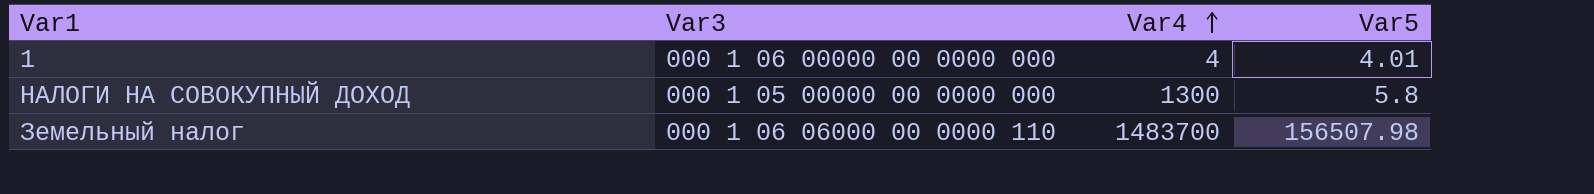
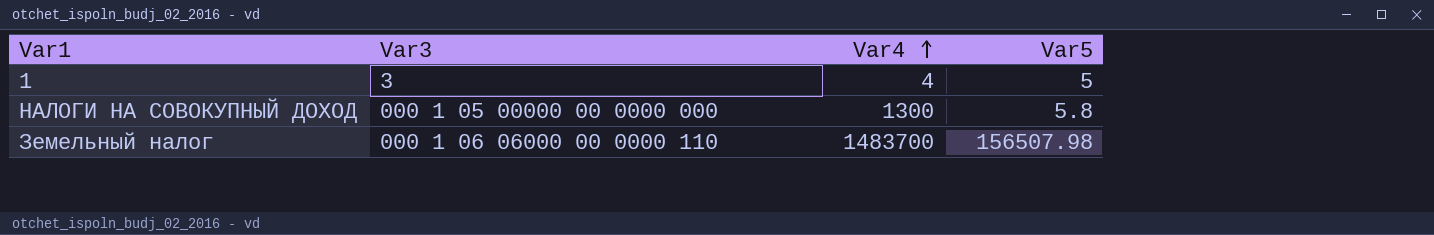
1 | Var3: 000 1 06 00000 00 0000 000 -> 3
1 | Var5: 4.01 -> 5

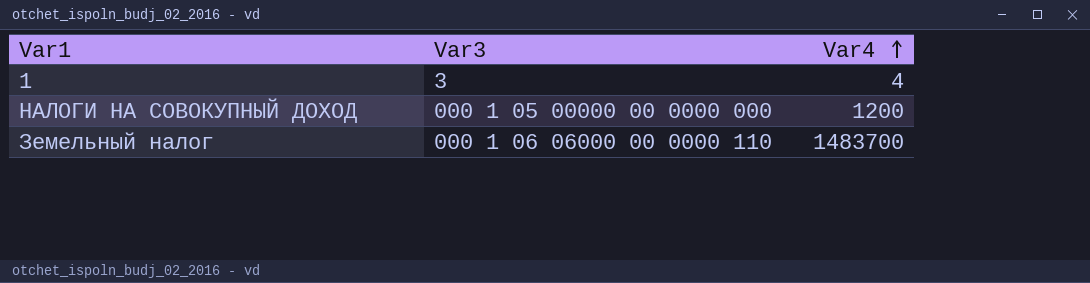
column Var5 | position: 4 -> none
НАЛОГИ НА СОВОКУПНЫЙ ДОХОД | Var4: 1300 -> 1200

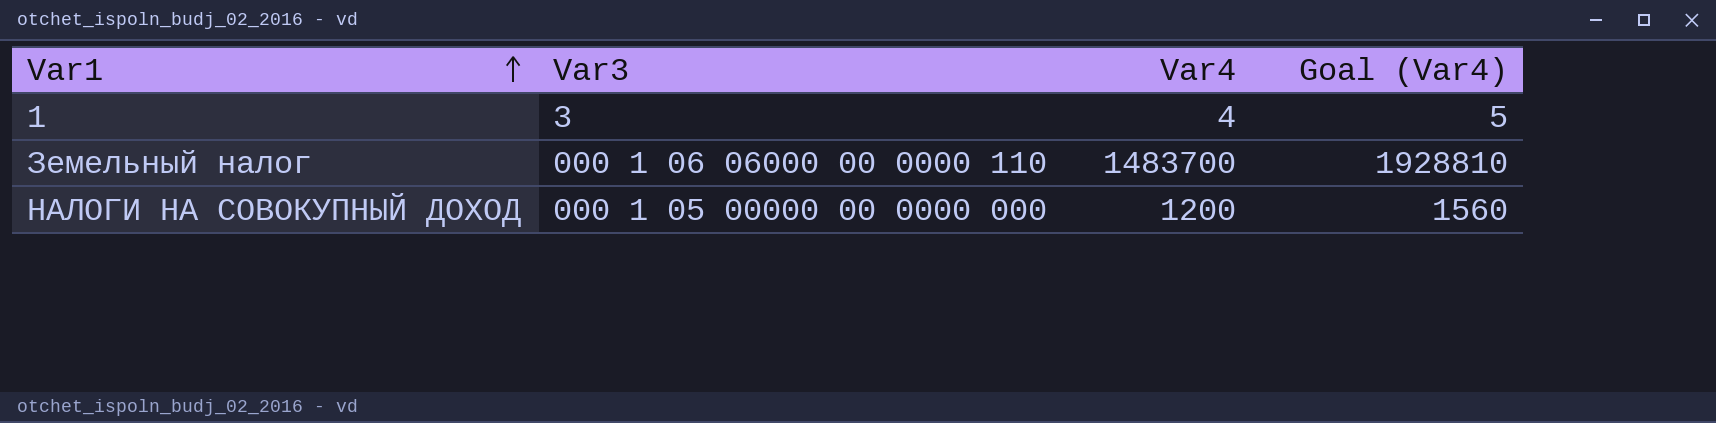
row order: Var4 ascending -> Var1 ascending
column Goal (Var4) | formula: none -> [Var4] * 1.3

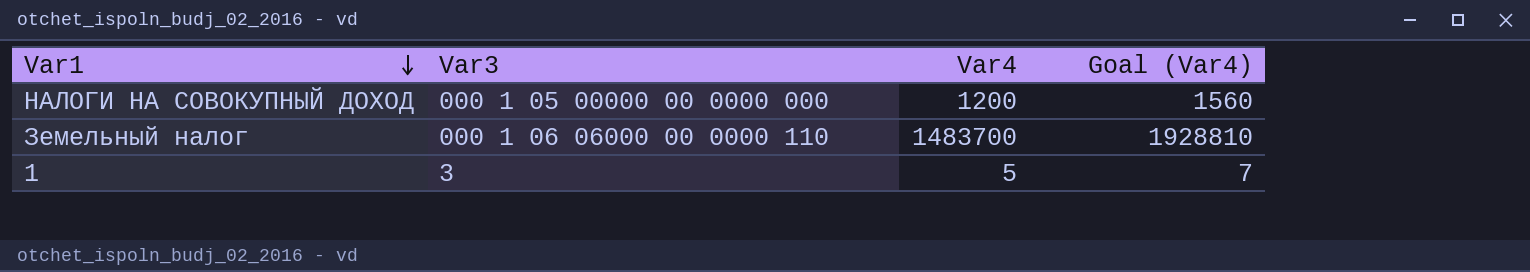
row order: Var1 ascending -> Var1 descending
1 | Var4: 4 -> 5
1 | Goal (Var4): 5 -> 7

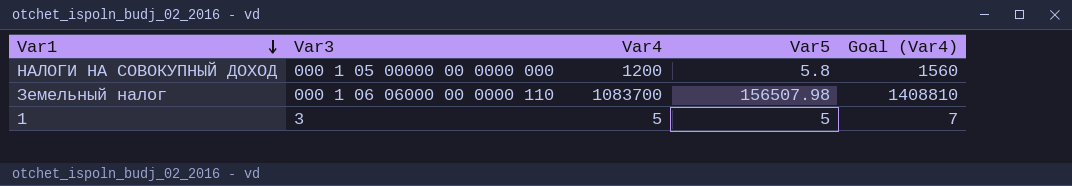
column Var5 | position: none -> 4
Земельный налог | Var4: 1483700 -> 1083700
Земельный налог | Goal (Var4): 1928810 -> 1408810

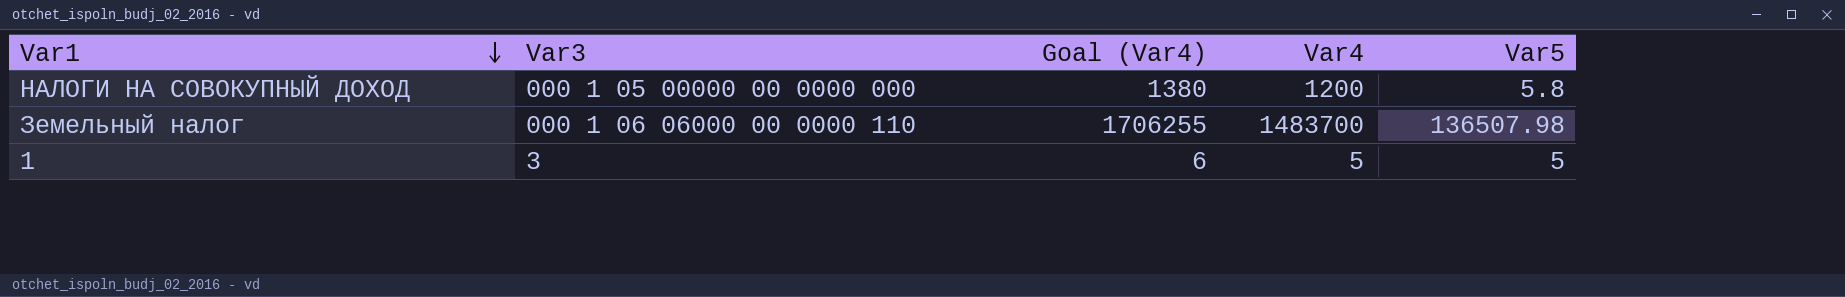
column Goal (Var4) | formula: [Var4] * 1.3 -> [Var4] * 1.15
column Goal (Var4) | position: 5 -> 3
Земельный налог | Var4: 1083700 -> 1483700
Земельный налог | Var5: 156507.98 -> 136507.98

